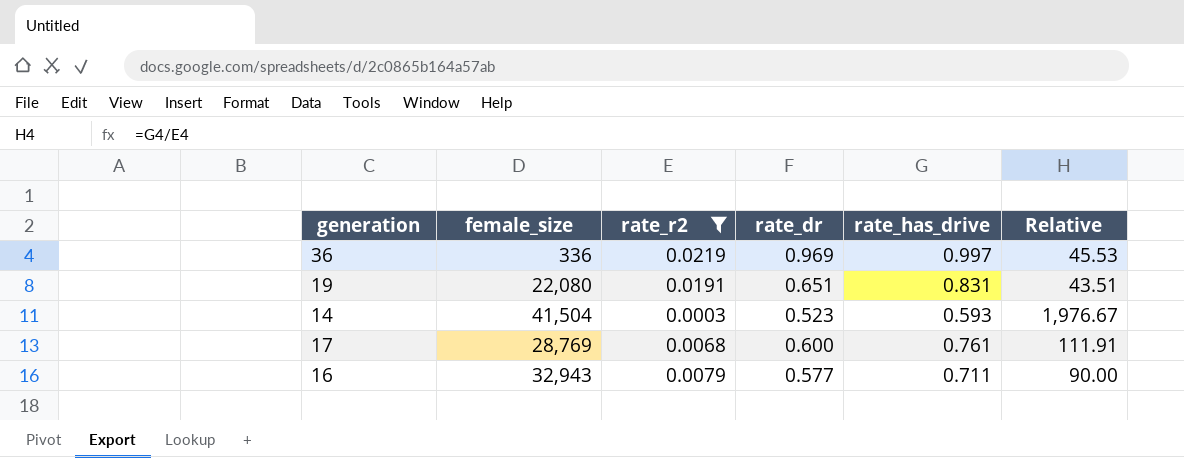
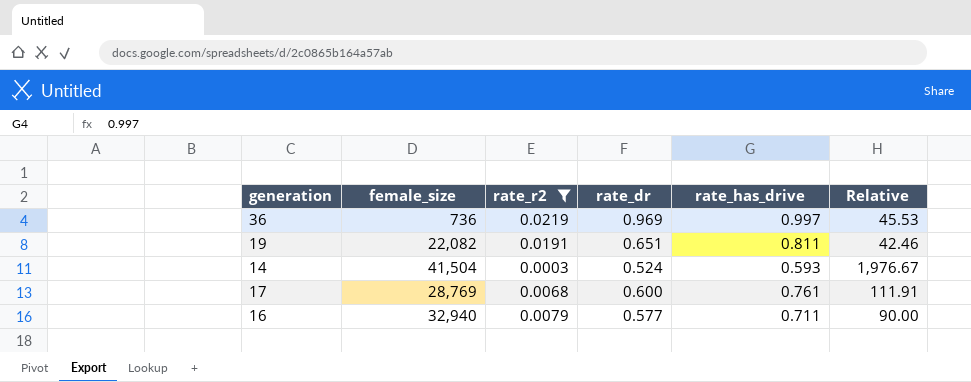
36 | female_size: 336 -> 736
19 | female_size: 22,080 -> 22,082
19 | rate_has_drive: 0.831 -> 0.811
19 | Relative: 43.51 -> 42.46
14 | rate_dr: 0.523 -> 0.524
16 | female_size: 32,943 -> 32,940

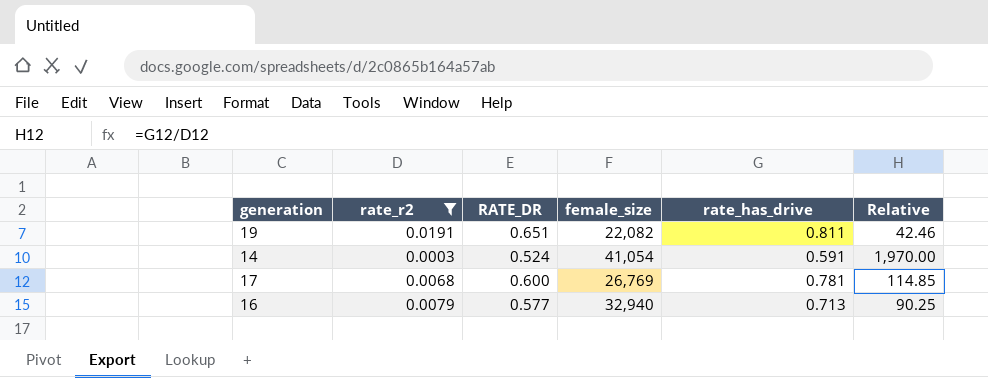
column name: rate_dr -> RATE_DR
column female_size | position: 2 -> 4
row 36: 736 | 0.0219 | 0.969 | 0.997 | 45.53 -> none
14 | female_size: 41,504 -> 41,054
14 | rate_has_drive: 0.593 -> 0.591
14 | Relative: 1,976.67 -> 1,970.00
17 | female_size: 28,769 -> 26,769
17 | rate_has_drive: 0.761 -> 0.781
17 | Relative: 111.91 -> 114.85
16 | rate_has_drive: 0.711 -> 0.713
16 | Relative: 90.00 -> 90.25

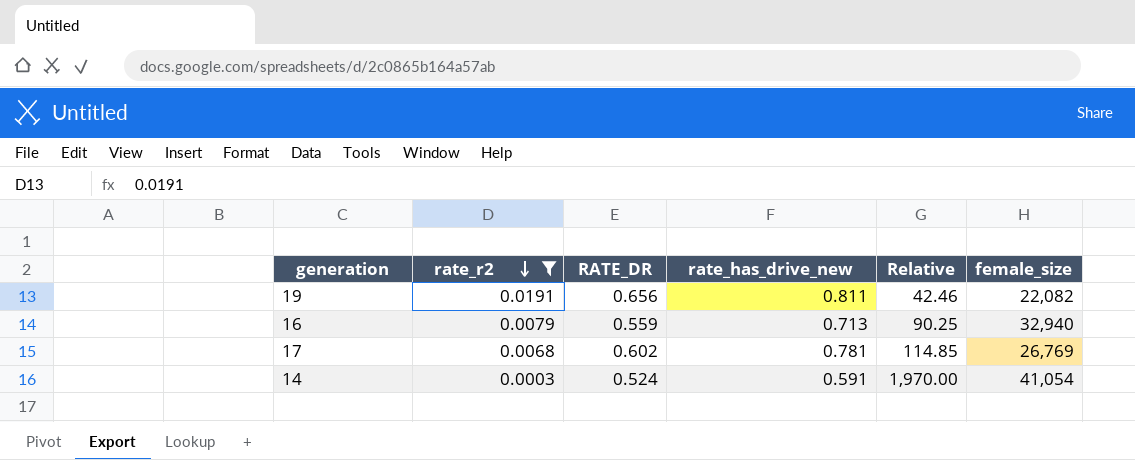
row order: none -> rate_r2 descending
column name: rate_has_drive -> rate_has_drive_new
column female_size | position: 4 -> 6
19 | RATE_DR: 0.651 -> 0.656
16 | RATE_DR: 0.577 -> 0.559
17 | RATE_DR: 0.600 -> 0.602

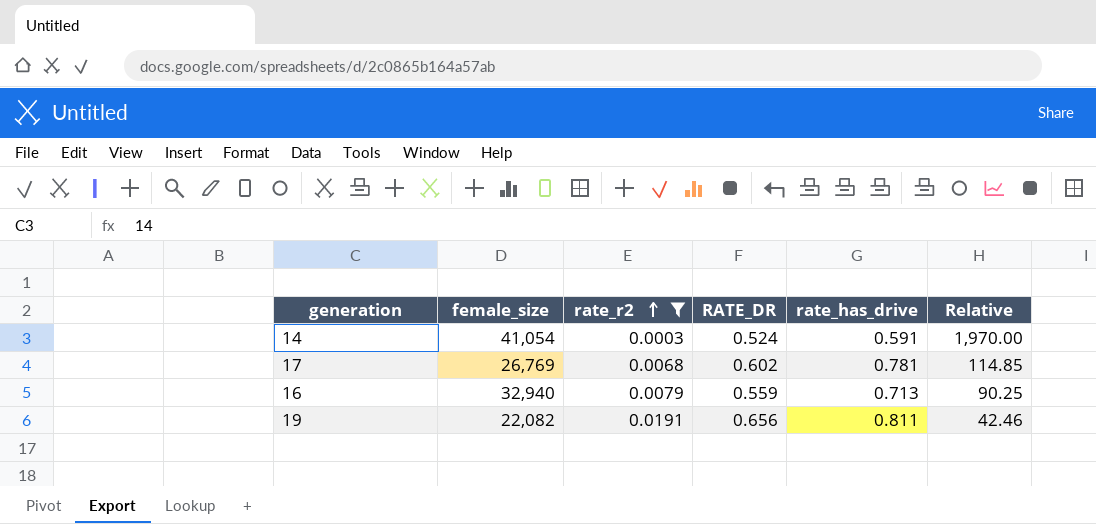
row order: rate_r2 descending -> rate_r2 ascending
column female_size | position: 6 -> 2
column name: rate_has_drive_new -> rate_has_drive

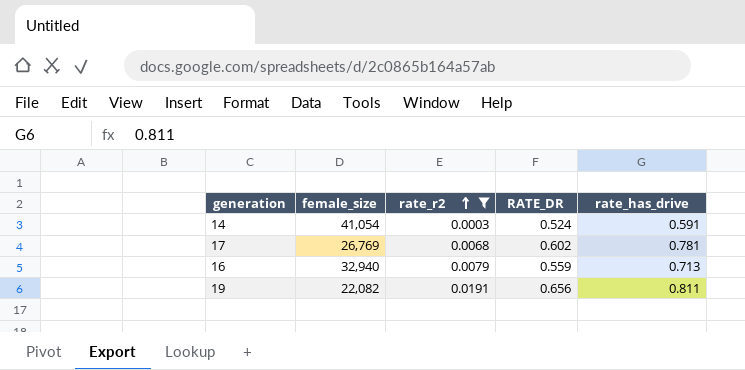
column Relative | formula: [rate_has_drive] / [rate_r2] -> none

